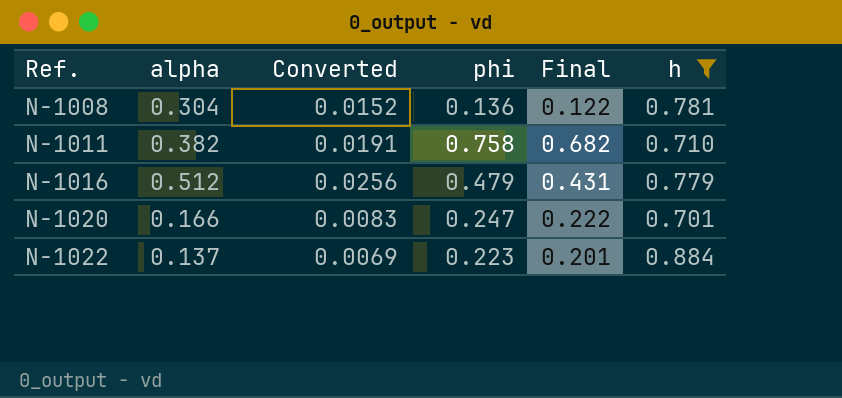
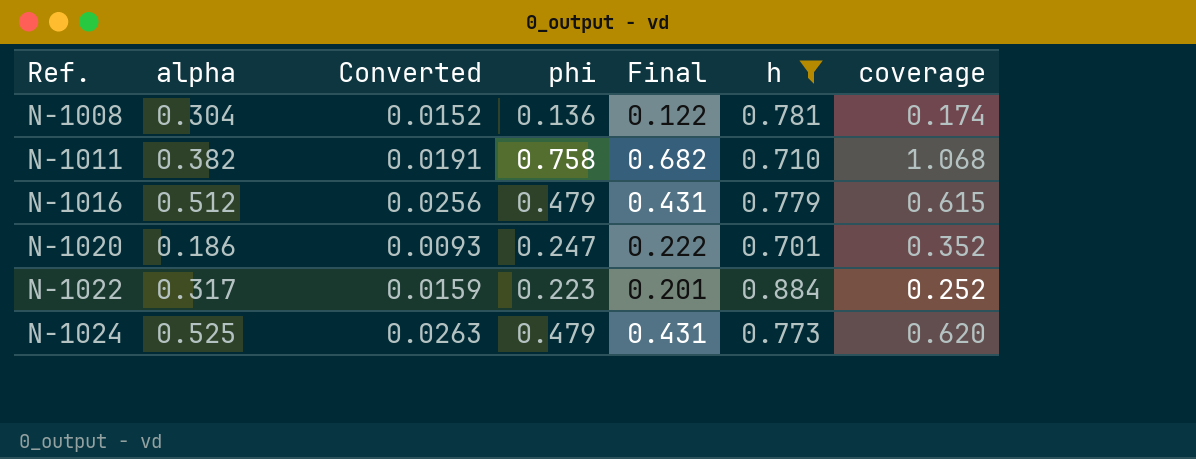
column coverage | formula: none -> [phi] / [h]
N-1020 | alpha: 0.166 -> 0.186
N-1020 | Converted: 0.0083 -> 0.0093
N-1022 | alpha: 0.137 -> 0.317
N-1022 | Converted: 0.0069 -> 0.0159
row N-1024: none -> 0.525 | 0.0263 | 0.479 | 0.431 | 0.773 | 0.620

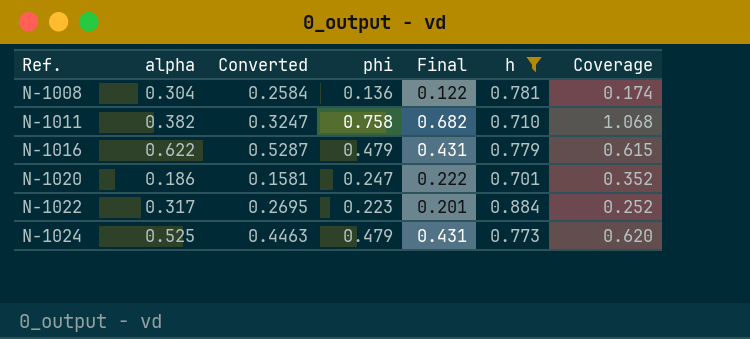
column Converted | formula: [alpha] * 0.05 -> [alpha] * 0.85
column name: coverage -> Coverage
N-1016 | alpha: 0.512 -> 0.622

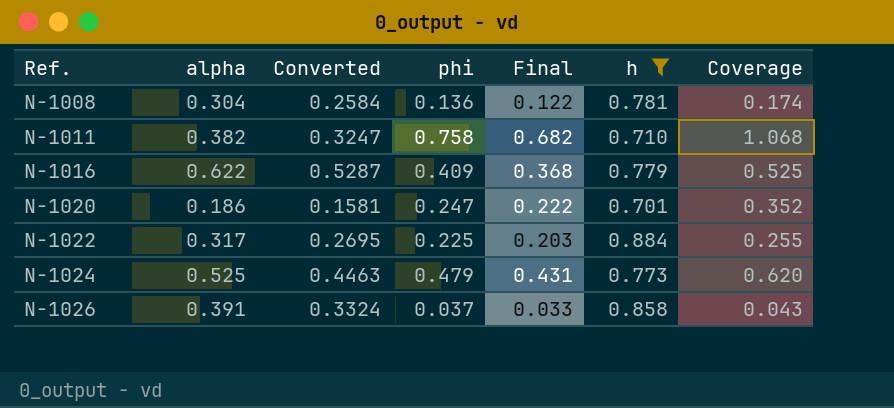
N-1016 | phi: 0.479 -> 0.409
N-1016 | Final: 0.431 -> 0.368
N-1016 | Coverage: 0.615 -> 0.525
N-1022 | phi: 0.223 -> 0.225
N-1022 | Final: 0.201 -> 0.203
N-1022 | Coverage: 0.252 -> 0.255
row N-1026: none -> 0.391 | 0.3324 | 0.037 | 0.033 | 0.858 | 0.043

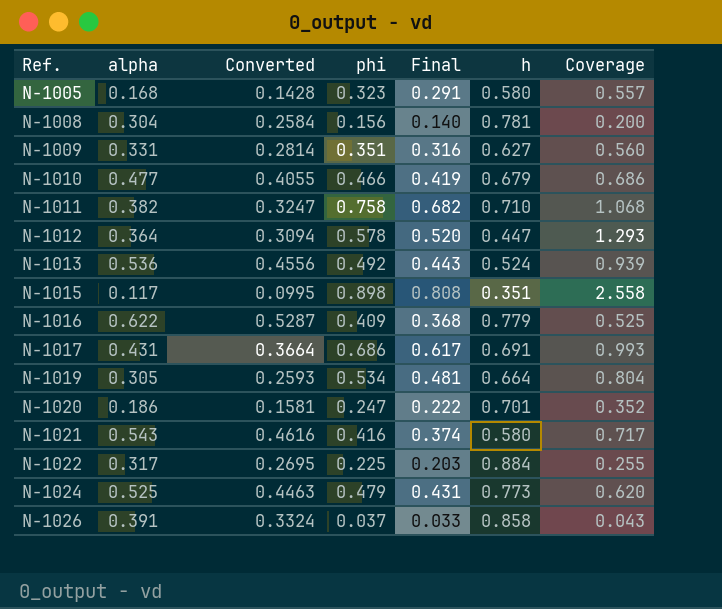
filter: h >= 0.701 -> none
N-1008 | phi: 0.136 -> 0.156
N-1008 | Final: 0.122 -> 0.140
N-1008 | Coverage: 0.174 -> 0.200

